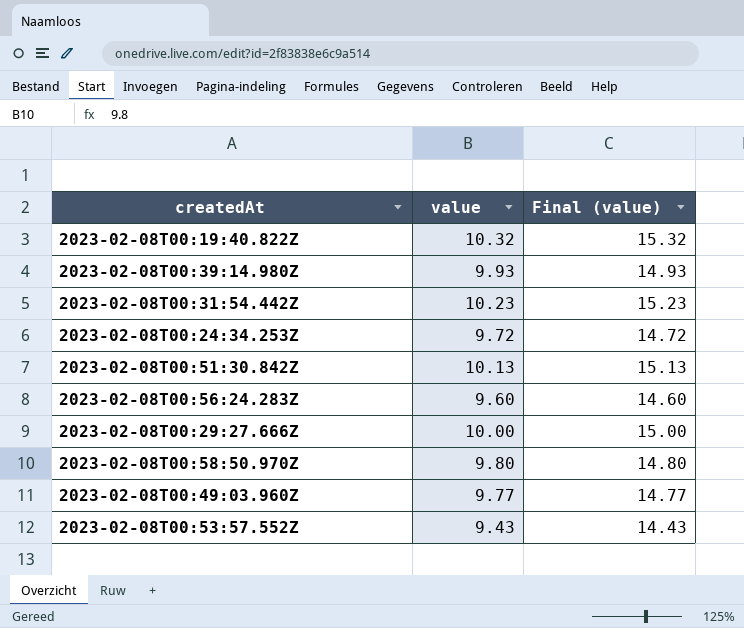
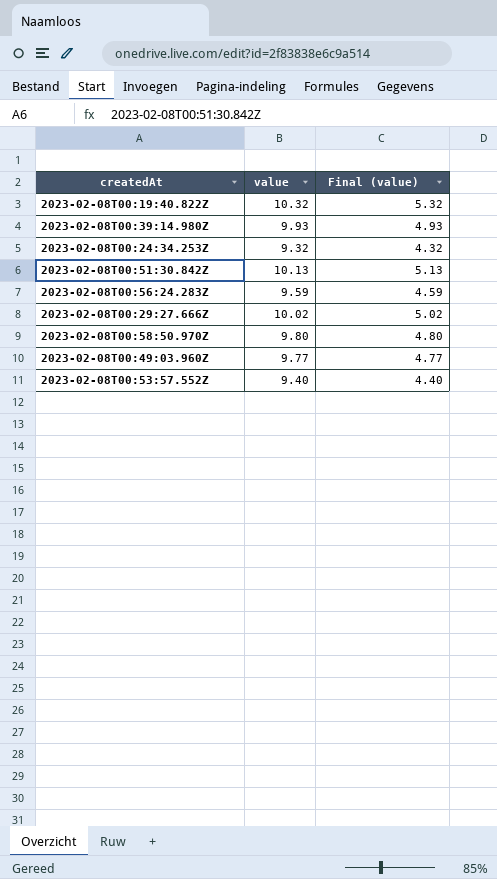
column Final (value) | formula: [value] + 5 -> [value] - 5
row 2023-02-08T00:31:54.442Z: 10.23 | 15.23 -> none
2023-02-08T00:24:34.253Z | value: 9.72 -> 9.32
2023-02-08T00:56:24.283Z | value: 9.60 -> 9.59
2023-02-08T00:29:27.666Z | value: 10.00 -> 10.02
2023-02-08T00:53:57.552Z | value: 9.43 -> 9.40

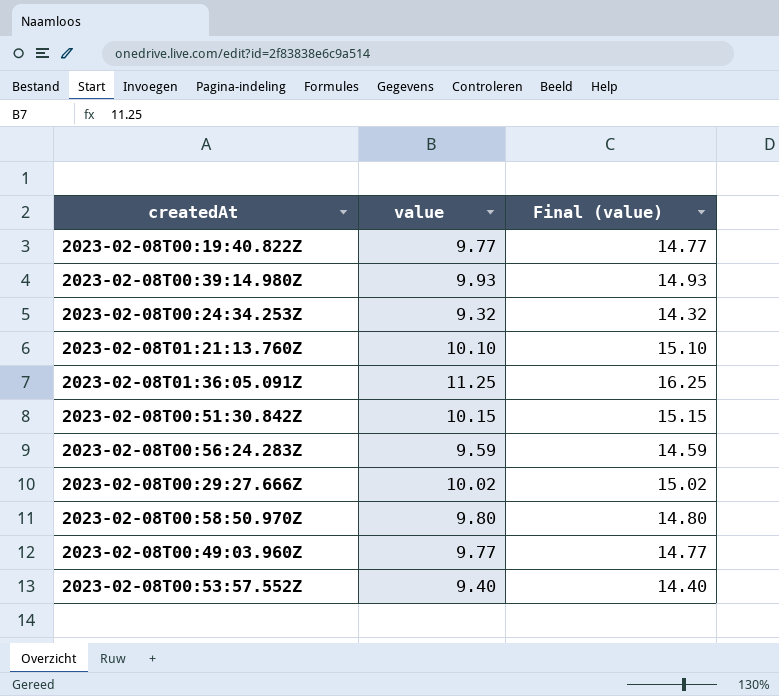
column Final (value) | formula: [value] - 5 -> [value] + 5
2023-02-08T00:19:40.822Z | value: 10.32 -> 9.77
row 2023-02-08T01:21:13.760Z: none -> 10.10 | 15.10
row 2023-02-08T01:36:05.091Z: none -> 11.25 | 16.25
2023-02-08T00:51:30.842Z | value: 10.13 -> 10.15

